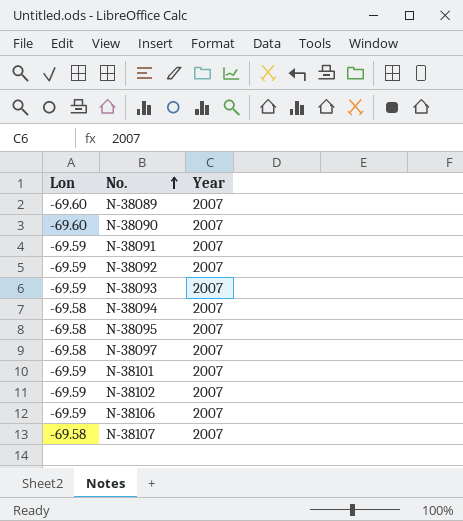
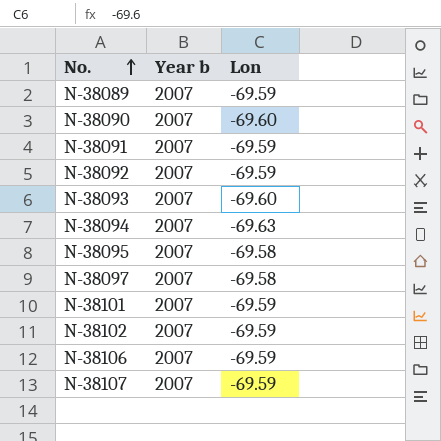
column name: Year -> Year b
column Lon | position: 1 -> 3
N-38089 | Lon: -69.60 -> -69.59
N-38093 | Lon: -69.59 -> -69.60
N-38094 | Lon: -69.58 -> -69.63
N-38107 | Lon: -69.58 -> -69.59

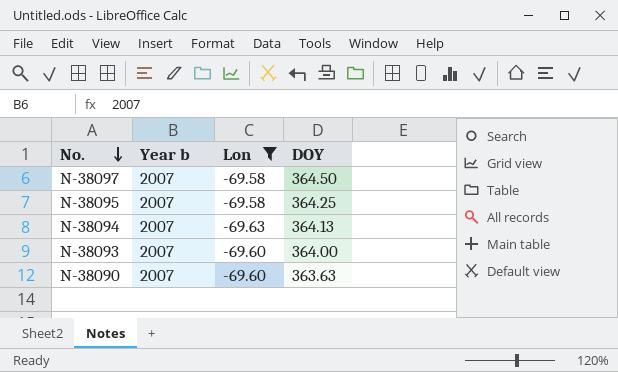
filter: none -> Lon != -69.59
row order: No. ascending -> No. descending
column DOY | position: none -> 4

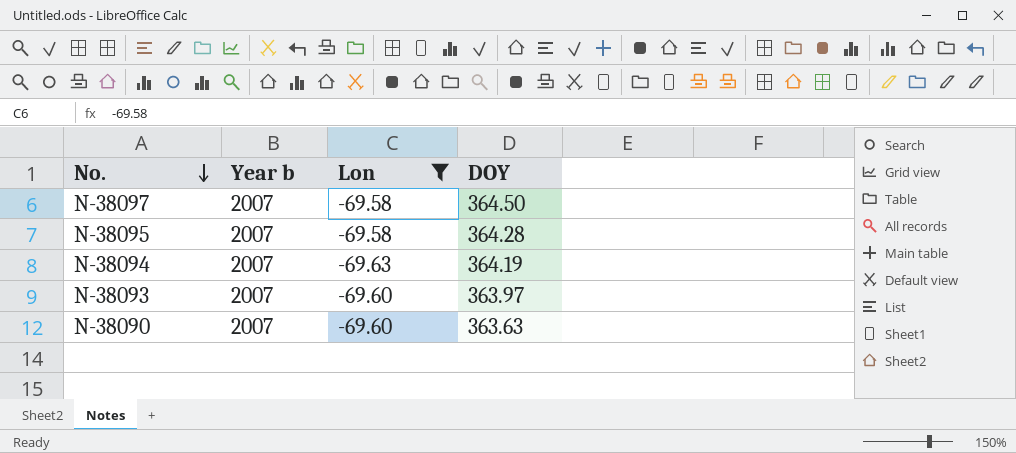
N-38095 | DOY: 364.25 -> 364.28
N-38094 | DOY: 364.13 -> 364.19
N-38093 | DOY: 364.00 -> 363.97

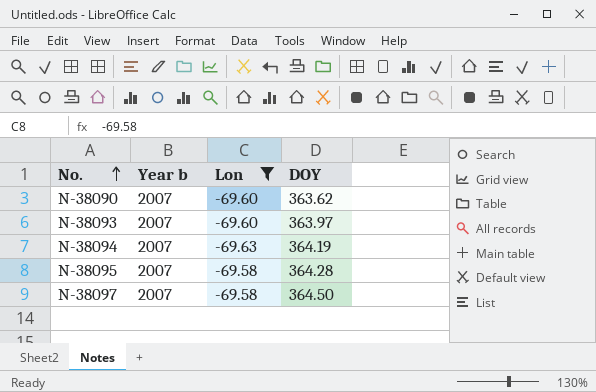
row order: No. descending -> No. ascending
N-38090 | DOY: 363.63 -> 363.62

